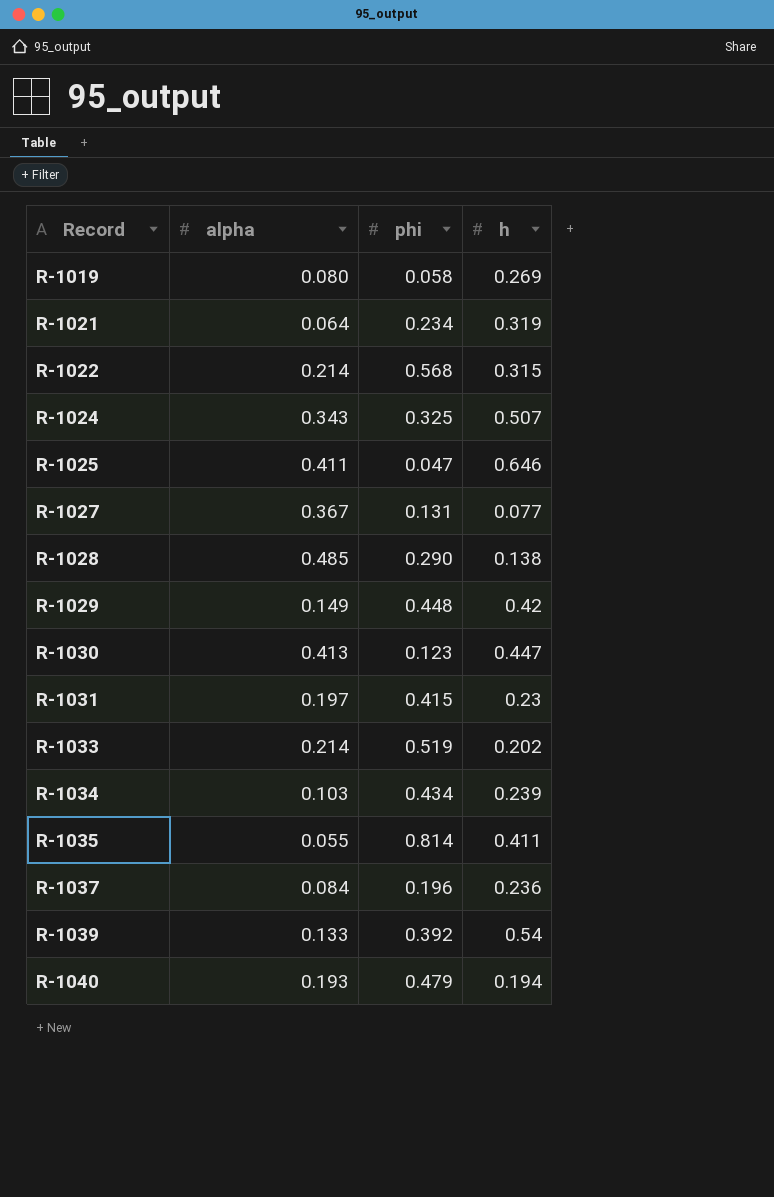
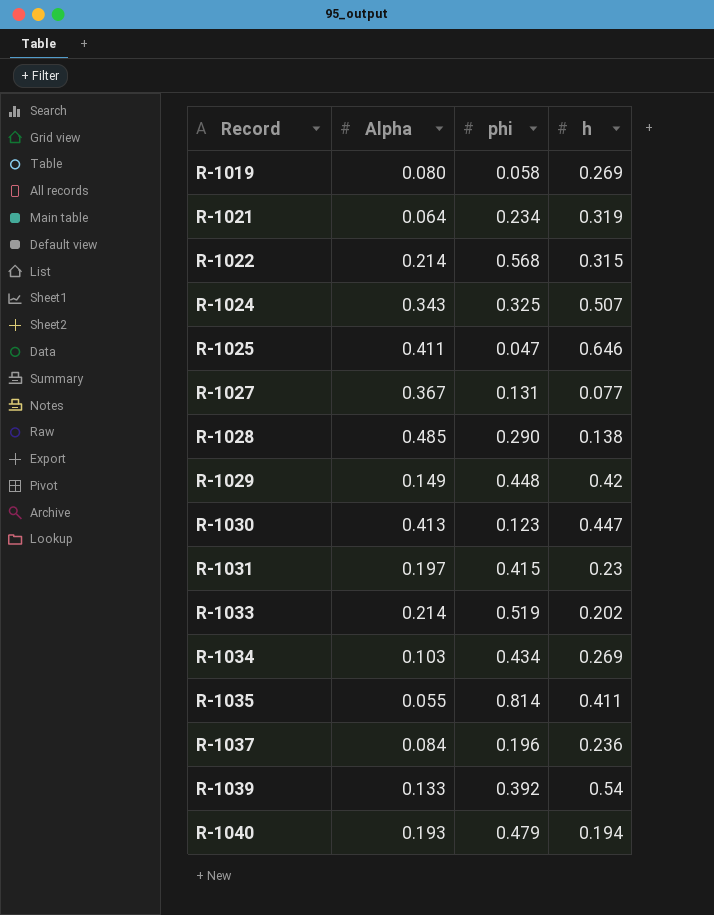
column name: alpha -> Alpha
R-1034 | h: 0.239 -> 0.269

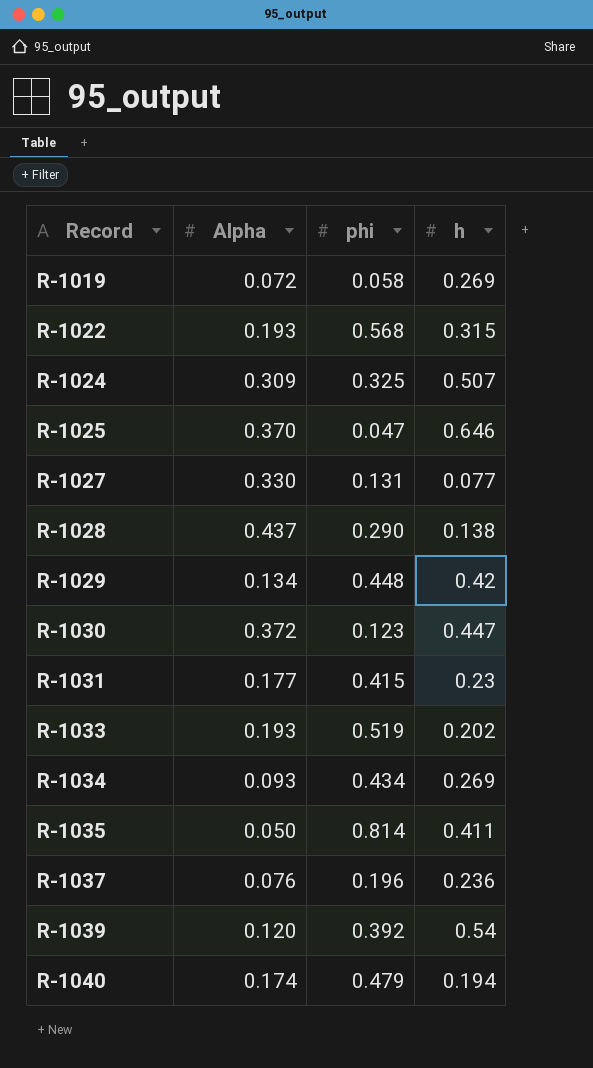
row R-1021: 0.064 | 0.234 | 0.319 -> none
R-1019 | Alpha: 0.080 -> 0.072
R-1022 | Alpha: 0.214 -> 0.193
R-1024 | Alpha: 0.343 -> 0.309
R-1025 | Alpha: 0.411 -> 0.370
R-1027 | Alpha: 0.367 -> 0.330
R-1028 | Alpha: 0.485 -> 0.437
R-1029 | Alpha: 0.149 -> 0.134
R-1030 | Alpha: 0.413 -> 0.372
R-1031 | Alpha: 0.197 -> 0.177
R-1033 | Alpha: 0.214 -> 0.193
R-1034 | Alpha: 0.103 -> 0.093
R-1035 | Alpha: 0.055 -> 0.050
R-1037 | Alpha: 0.084 -> 0.076
R-1039 | Alpha: 0.133 -> 0.120
R-1040 | Alpha: 0.193 -> 0.174

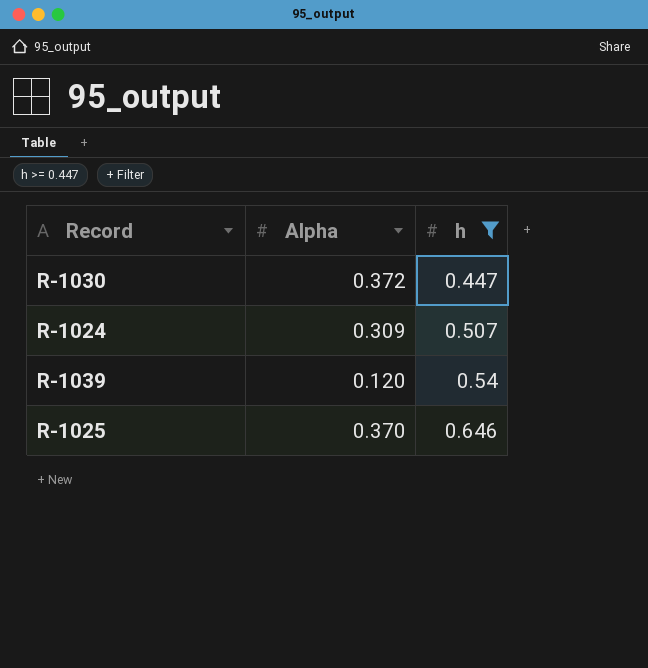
filter: none -> h >= 0.447
row order: Record ascending -> h ascending
column phi | position: 3 -> none

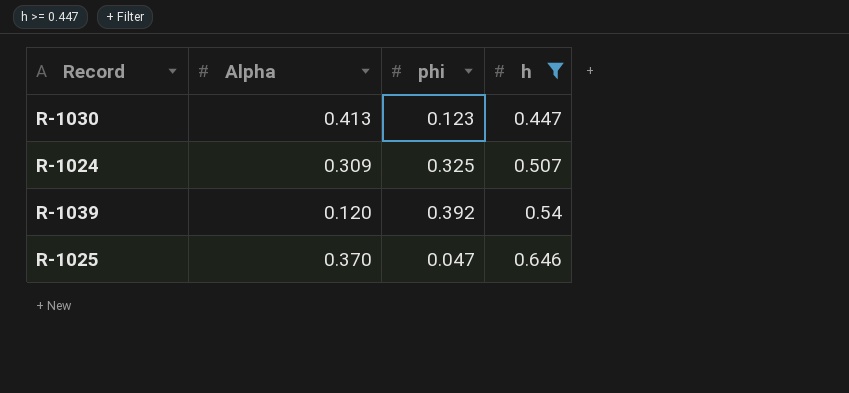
column phi | position: none -> 3
R-1030 | Alpha: 0.372 -> 0.413

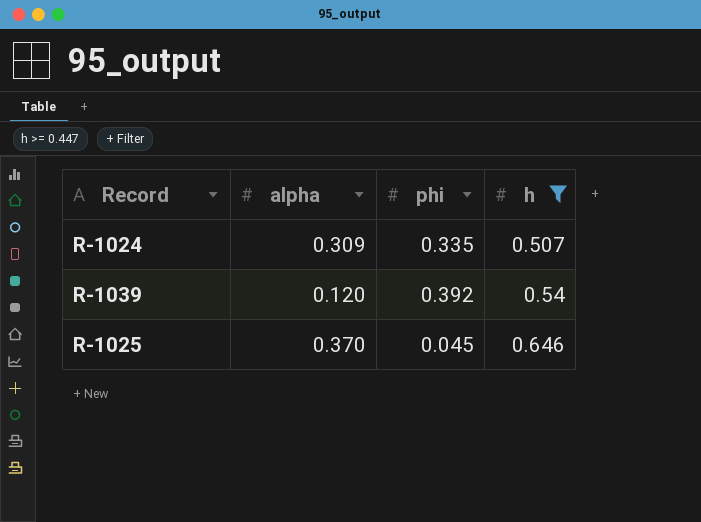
column name: Alpha -> alpha
row R-1030: 0.413 | 0.123 | 0.447 -> none
R-1024 | phi: 0.325 -> 0.335
R-1025 | phi: 0.047 -> 0.045

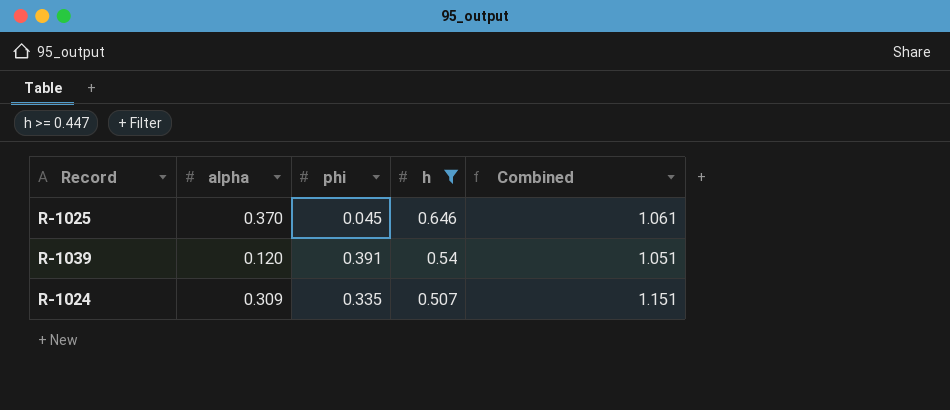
row order: h ascending -> h descending
column Combined | formula: none -> [alpha] + [phi] + [h]
R-1039 | phi: 0.392 -> 0.391

